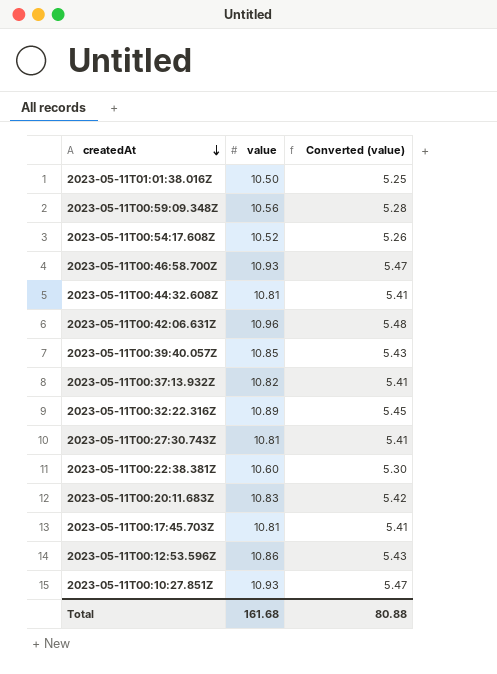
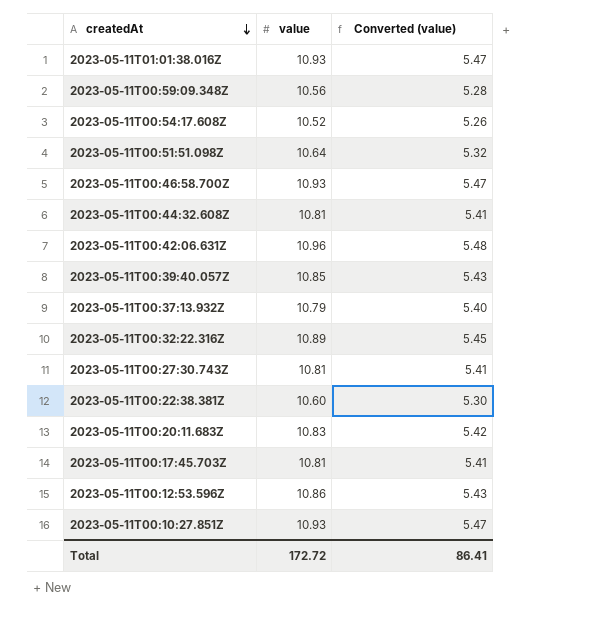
2023-05-11T01:01:38.016Z | value: 10.50 -> 10.93
2023-05-11T01:01:38.016Z | Converted (value): 5.25 -> 5.47
row 2023-05-11T00:51:51.098Z: none -> 10.64 | 5.32
2023-05-11T00:37:13.932Z | value: 10.82 -> 10.79
2023-05-11T00:37:13.932Z | Converted (value): 5.41 -> 5.40
Total | value: 161.68 -> 172.72
Total | Converted (value): 80.88 -> 86.41

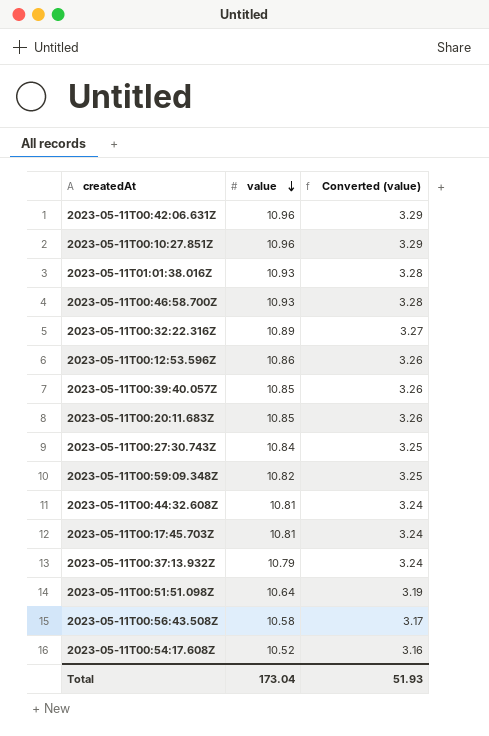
row order: createdAt descending -> value descending
column Converted (value) | formula: [value] * 0.5 -> [value] * 0.3
row 2023-05-11T00:22:38.381Z: 10.60 | 5.30 -> none
2023-05-11T00:10:27.851Z | value: 10.93 -> 10.96
2023-05-11T00:20:11.683Z | value: 10.83 -> 10.85
2023-05-11T00:27:30.743Z | value: 10.81 -> 10.84
2023-05-11T00:59:09.348Z | value: 10.56 -> 10.82
row 2023-05-11T00:56:43.508Z: none -> 10.58 | 3.17
Total | value: 172.72 -> 173.04
Total | Converted (value): 86.41 -> 51.93

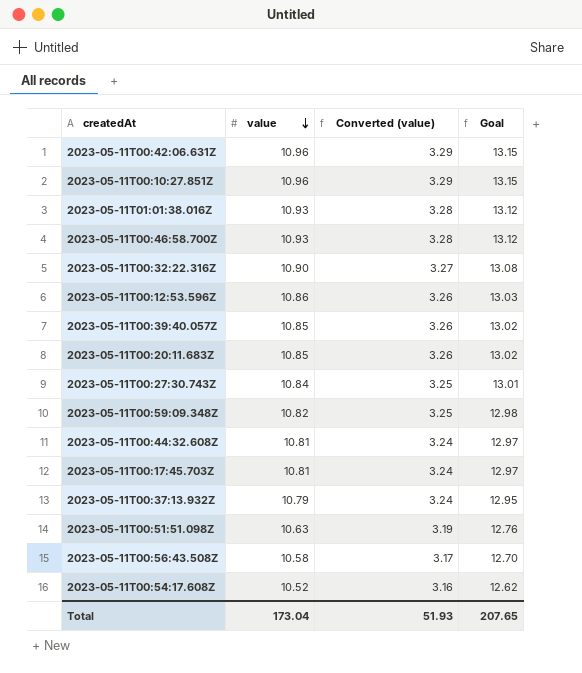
column Goal | formula: none -> [value] * 1.2
2023-05-11T00:32:22.316Z | value: 10.89 -> 10.90
2023-05-11T00:51:51.098Z | value: 10.64 -> 10.63

